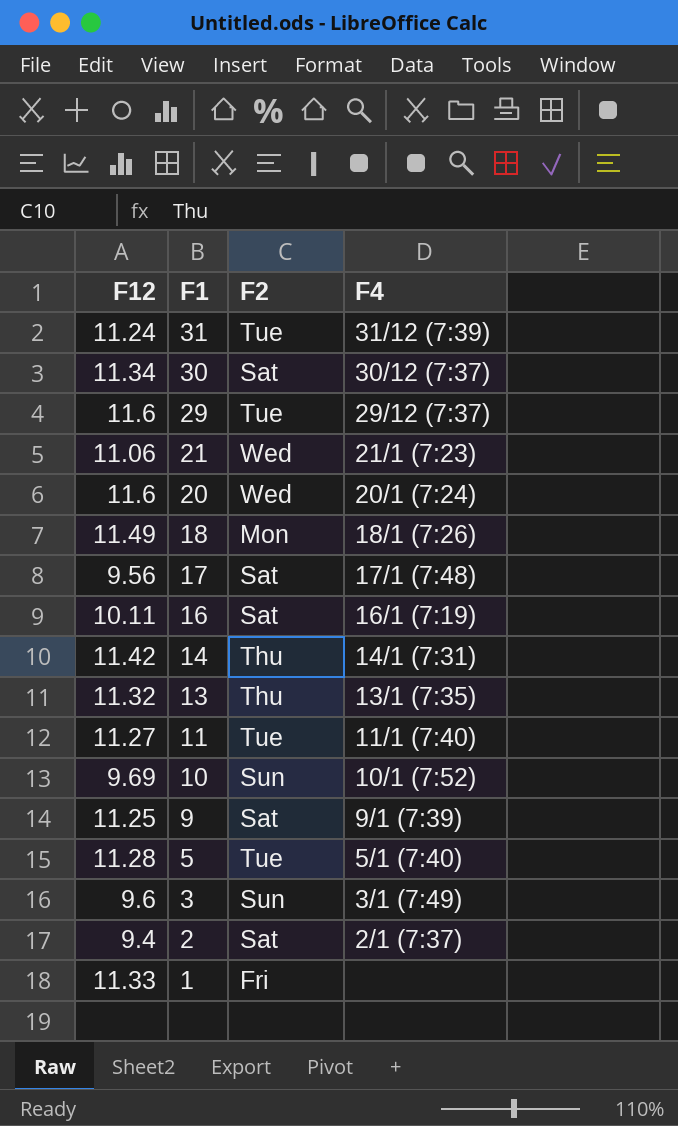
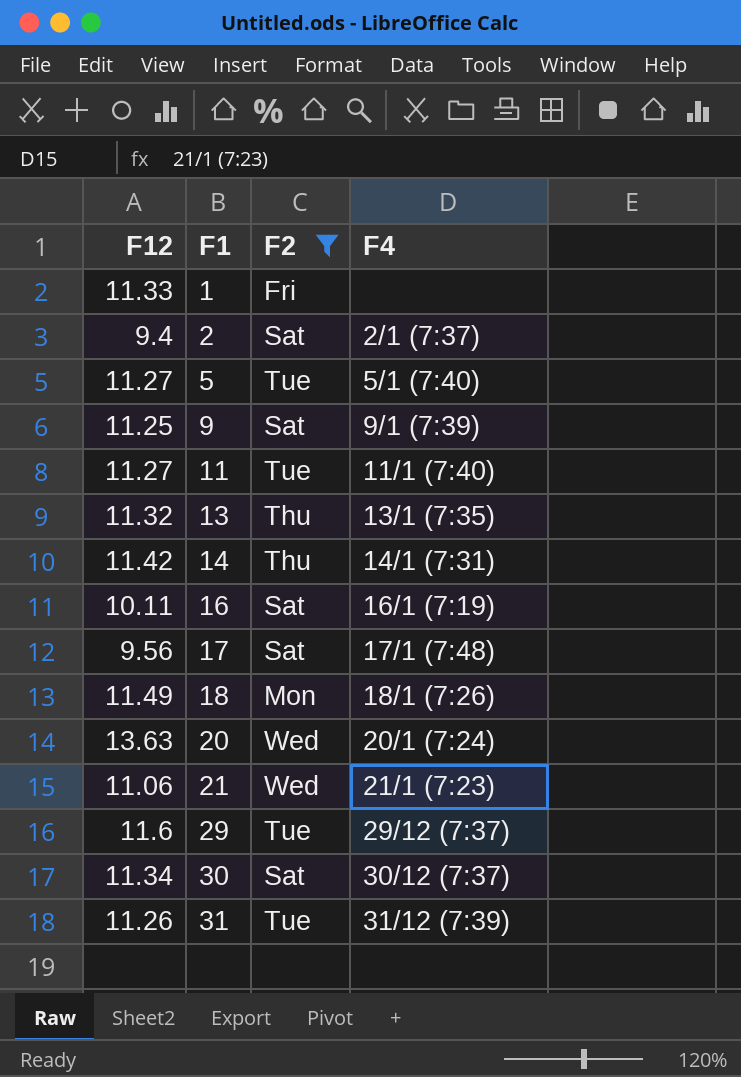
filter: none -> F2 != Sun
row order: F1 descending -> F1 ascending
5 | F12: 11.28 -> 11.27
20 | F12: 11.6 -> 13.63
31 | F12: 11.24 -> 11.26

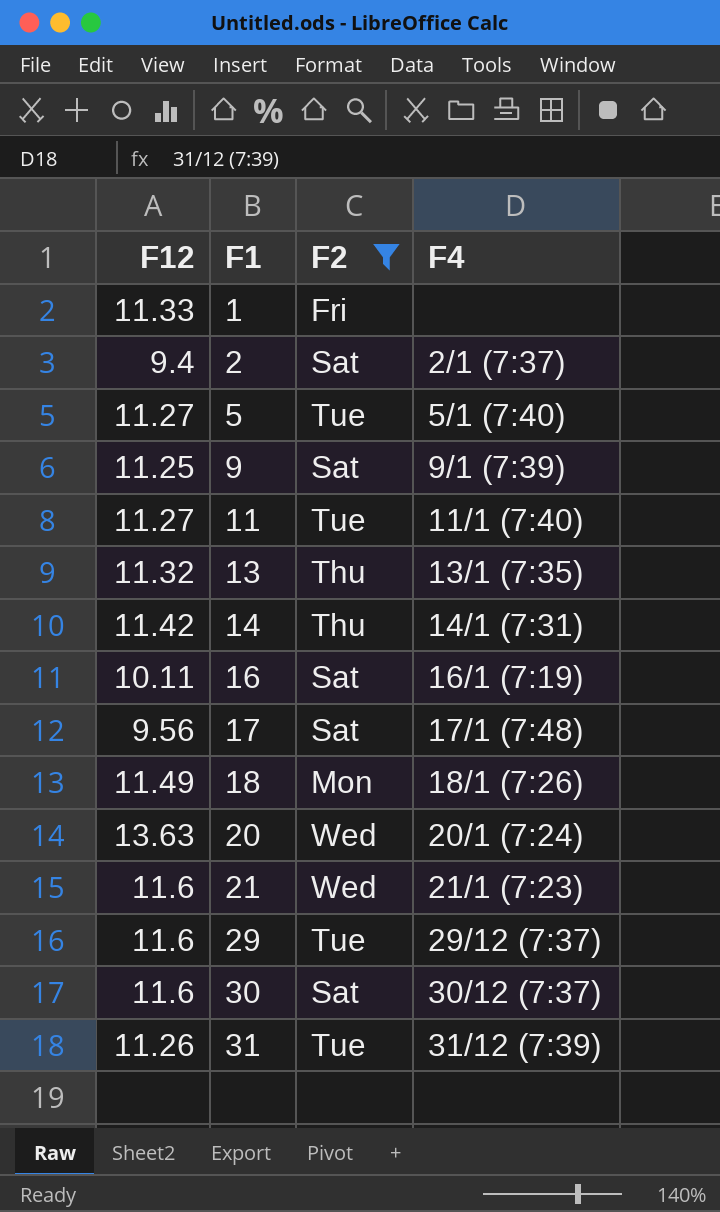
21 | F12: 11.06 -> 11.6
30 | F12: 11.34 -> 11.6

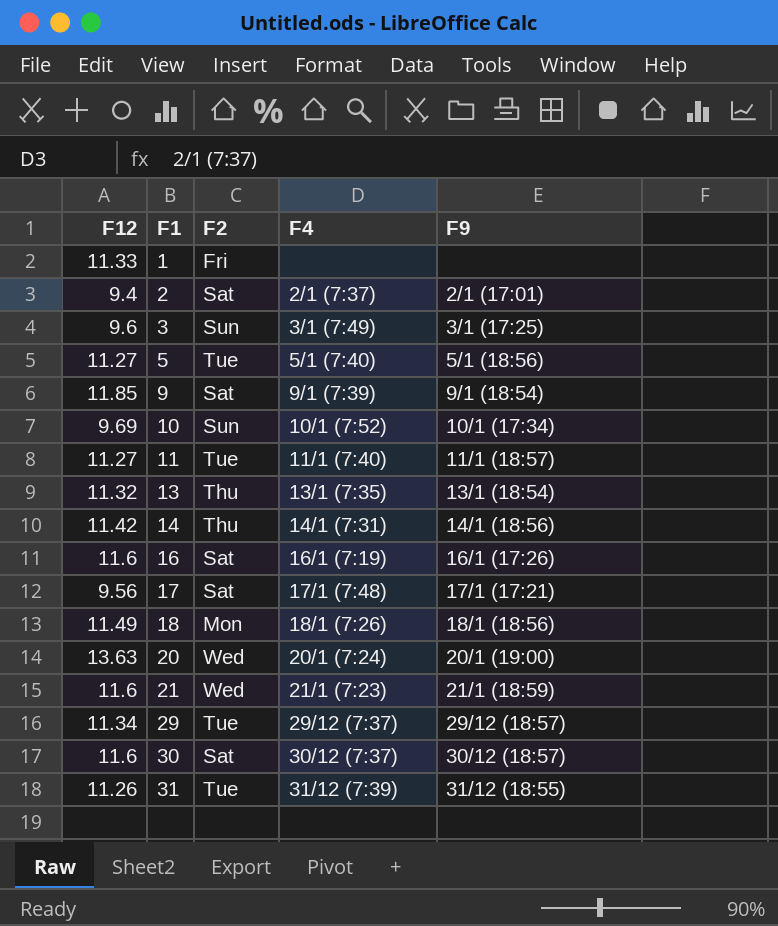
filter: F2 != Sun -> none
column F9 | position: none -> 5
9 | F12: 11.25 -> 11.85
16 | F12: 10.11 -> 11.6
29 | F12: 11.6 -> 11.34

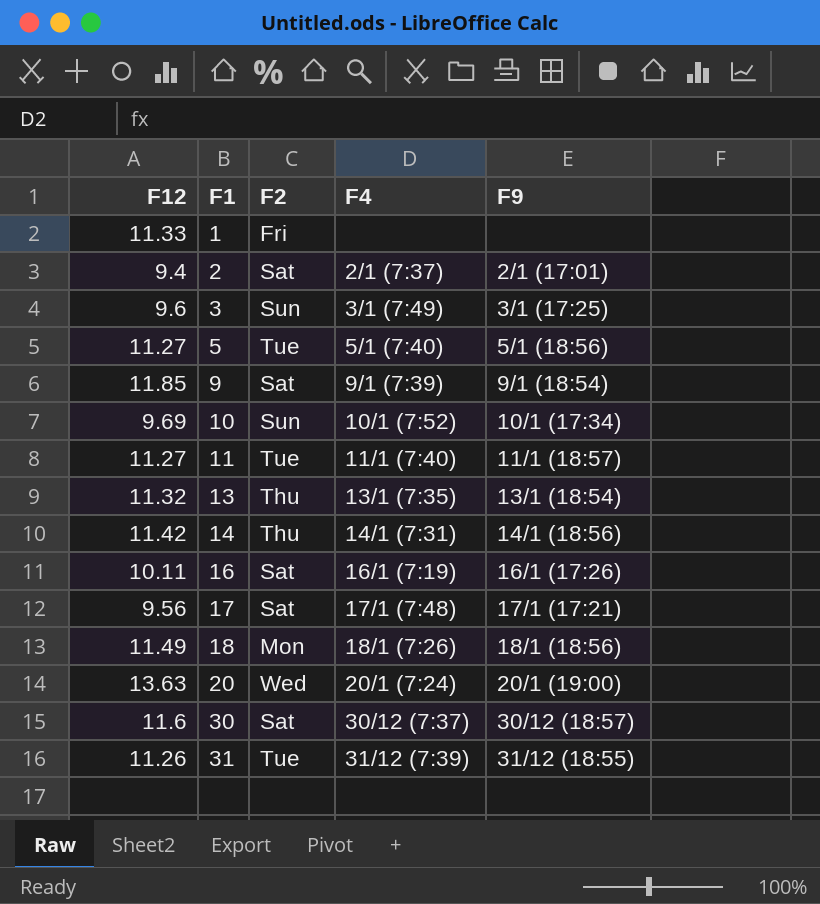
row 21: 11.6 | Wed | 21/1 (7:23) | 21/1 (18:59) -> none
row 29: 11.34 | Tue | 29/12 (7:37) | 29/12 (18:57) -> none
16 | F12: 11.6 -> 10.11

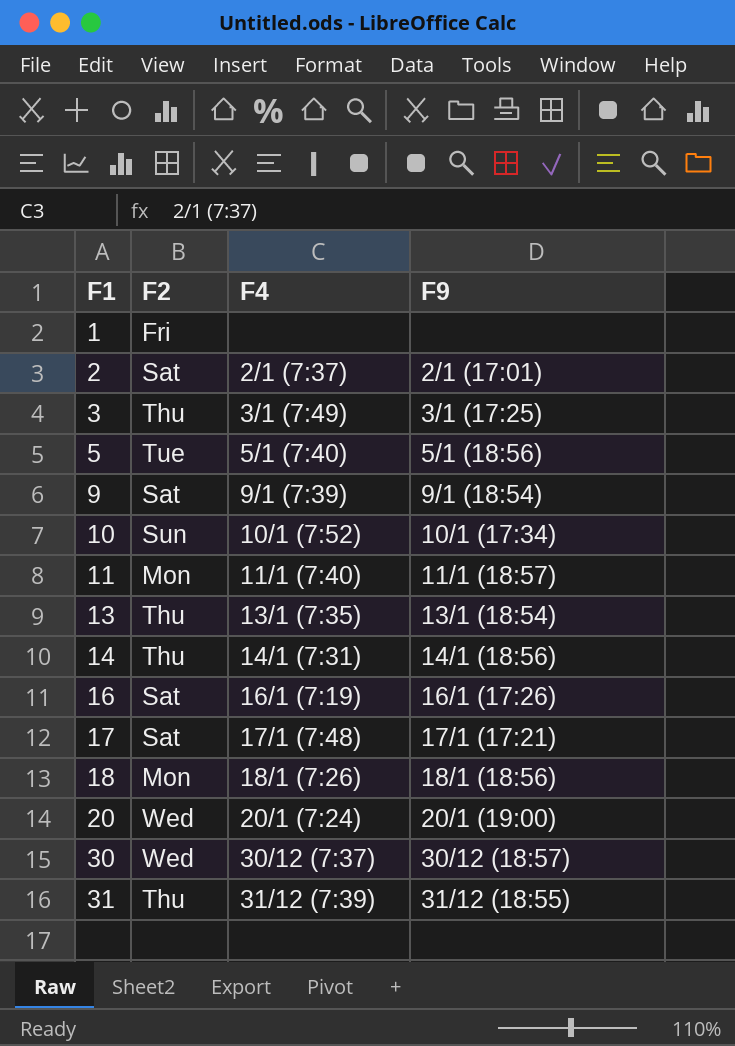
column F12 | position: 1 -> none
3 | F2: Sun -> Thu
11 | F2: Tue -> Mon
30 | F2: Sat -> Wed
31 | F2: Tue -> Thu

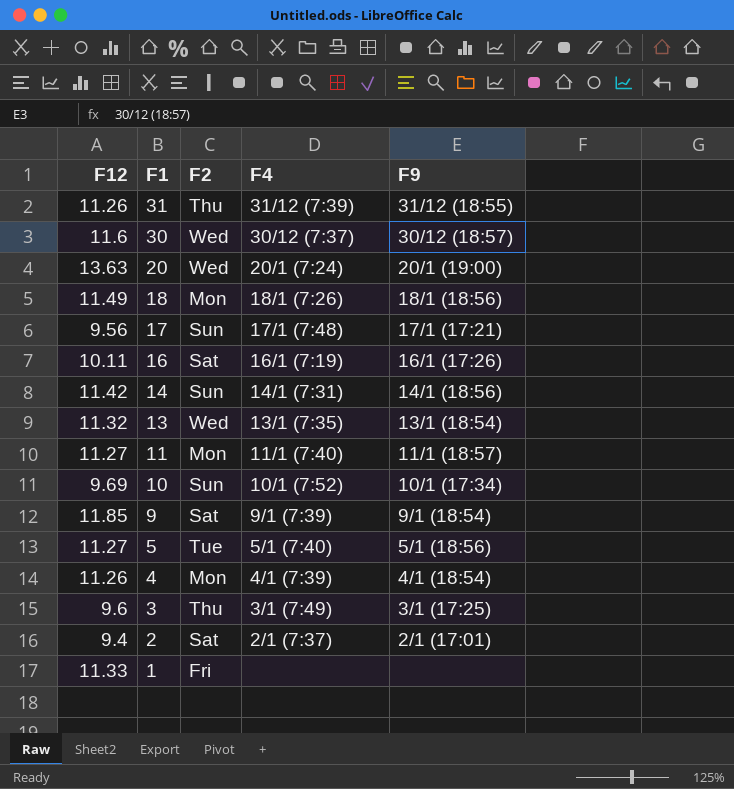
row order: F1 ascending -> F1 descending
column F12 | position: none -> 1
17 | F2: Sat -> Sun
14 | F2: Thu -> Sun
13 | F2: Thu -> Wed
row 4: none -> 11.26 | Mon | 4/1 (7:39) | 4/1 (18:54)

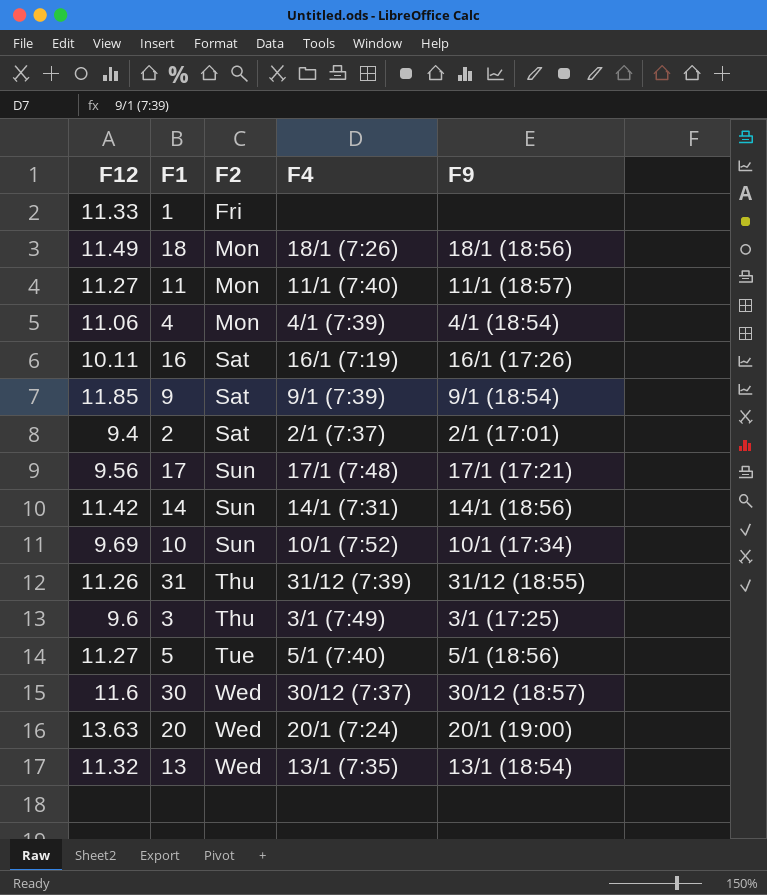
row order: F1 descending -> F2 ascending
4 | F12: 11.26 -> 11.06

